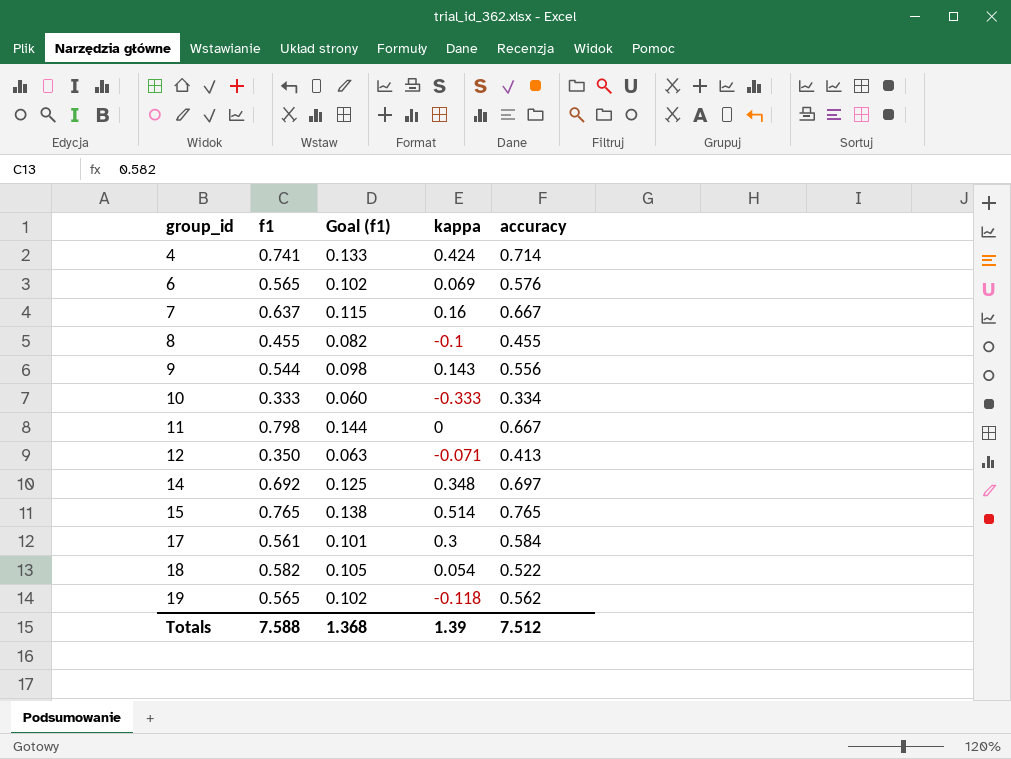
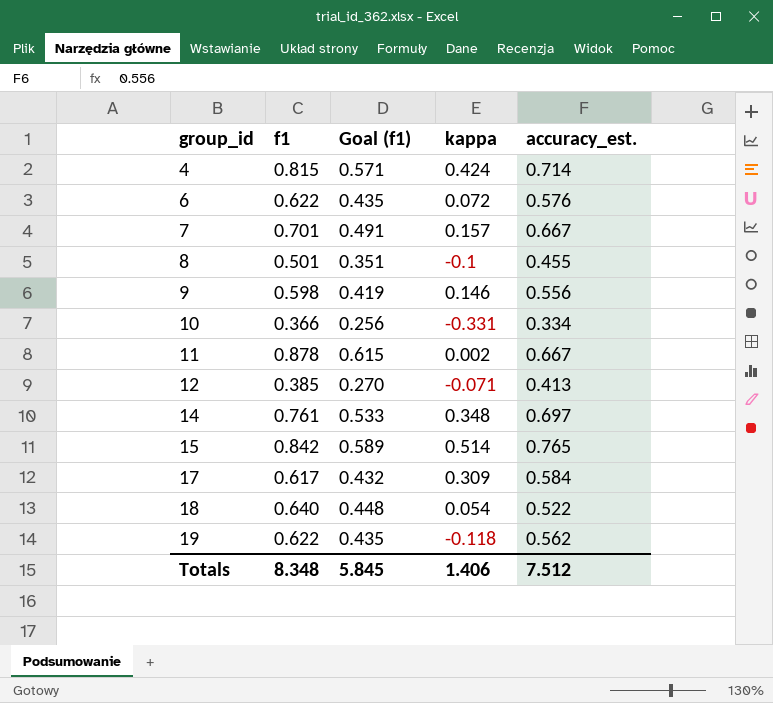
column Goal (f1) | formula: [f1] * 0.18 -> [f1] * 0.7
column name: accuracy -> accuracy_est.
4 | f1: 0.741 -> 0.815
6 | f1: 0.565 -> 0.622
6 | kappa: 0.069 -> 0.072
7 | f1: 0.637 -> 0.701
7 | kappa: 0.16 -> 0.157
8 | f1: 0.455 -> 0.501
9 | f1: 0.544 -> 0.598
9 | kappa: 0.143 -> 0.146
10 | f1: 0.333 -> 0.366
10 | kappa: -0.333 -> -0.331
11 | f1: 0.798 -> 0.878
11 | kappa: 0 -> 0.002
12 | f1: 0.350 -> 0.385
14 | f1: 0.692 -> 0.761
15 | f1: 0.765 -> 0.842
17 | f1: 0.561 -> 0.617
17 | kappa: 0.3 -> 0.309
18 | f1: 0.582 -> 0.640
19 | f1: 0.565 -> 0.622
Totals | f1: 7.588 -> 8.348
Totals | Goal (f1): 1.368 -> 5.845
Totals | kappa: 1.39 -> 1.406

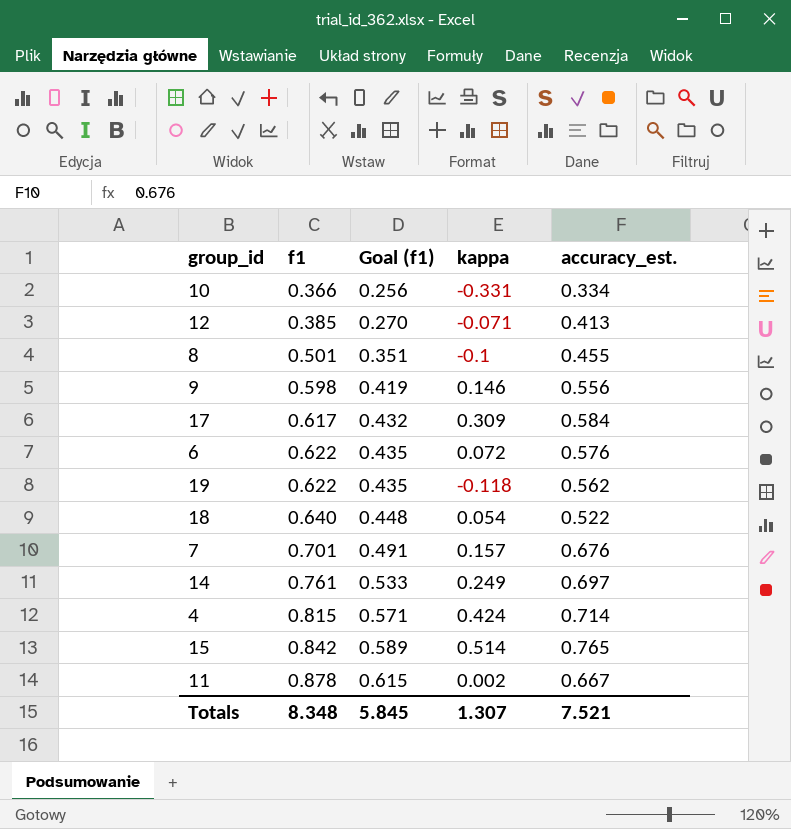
row order: group_id ascending -> f1 ascending
7 | accuracy_est.: 0.667 -> 0.676
14 | kappa: 0.348 -> 0.249
Totals | kappa: 1.406 -> 1.307
Totals | accuracy_est.: 7.512 -> 7.521

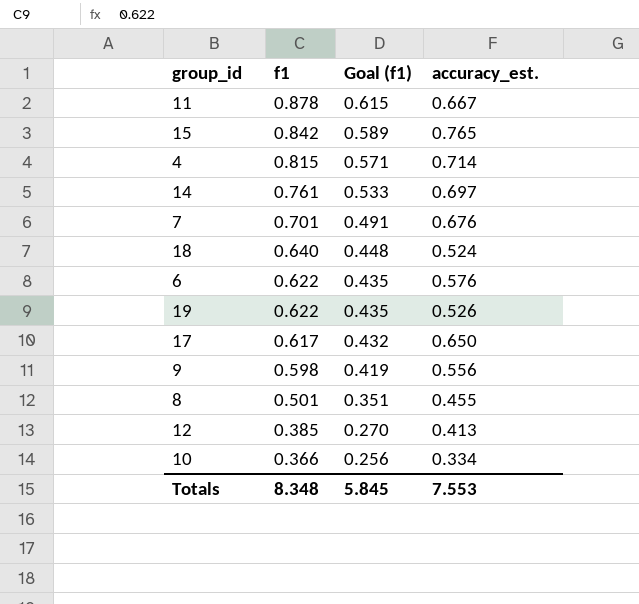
row order: f1 ascending -> f1 descending
column kappa | position: 4 -> none
18 | accuracy_est.: 0.522 -> 0.524
19 | accuracy_est.: 0.562 -> 0.526
17 | accuracy_est.: 0.584 -> 0.650
Totals | accuracy_est.: 7.521 -> 7.553

